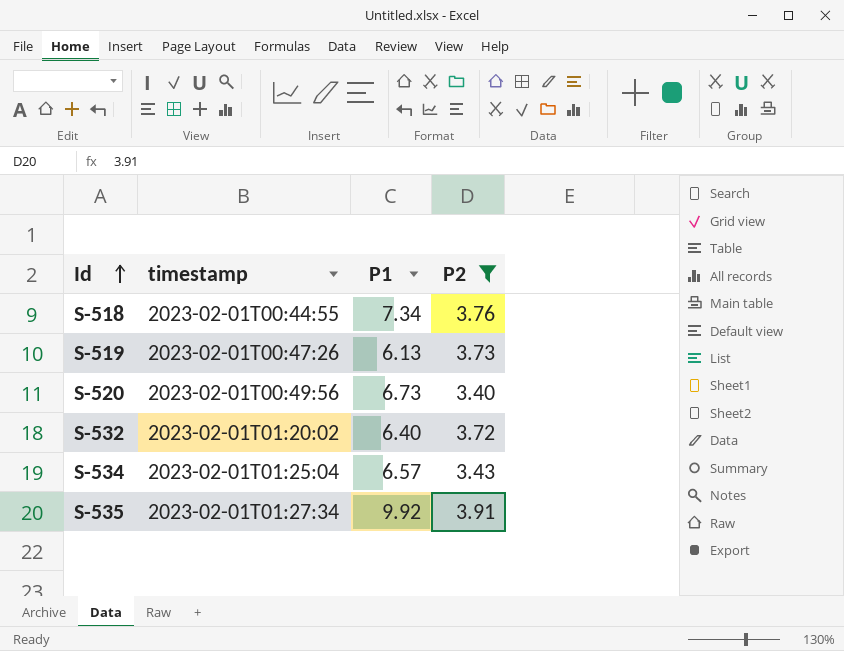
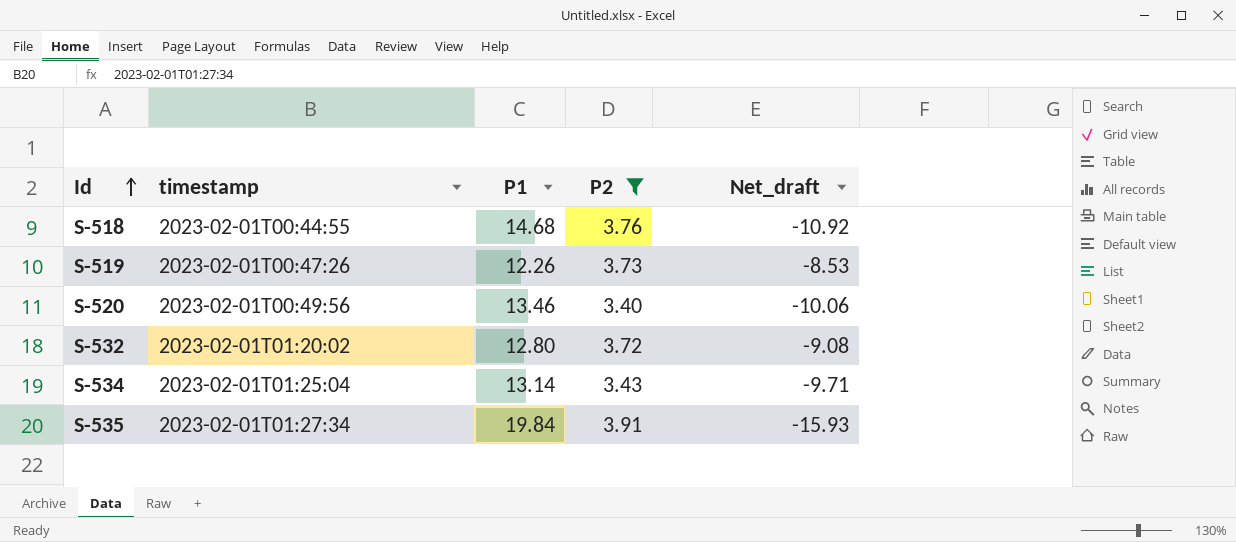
column Net_draft | formula: none -> [P2] - [P1]
S-518 | P1: 7.34 -> 14.68
S-519 | P1: 6.13 -> 12.26
S-520 | P1: 6.73 -> 13.46
S-532 | P1: 6.40 -> 12.80
S-534 | P1: 6.57 -> 13.14
S-535 | P1: 9.92 -> 19.84

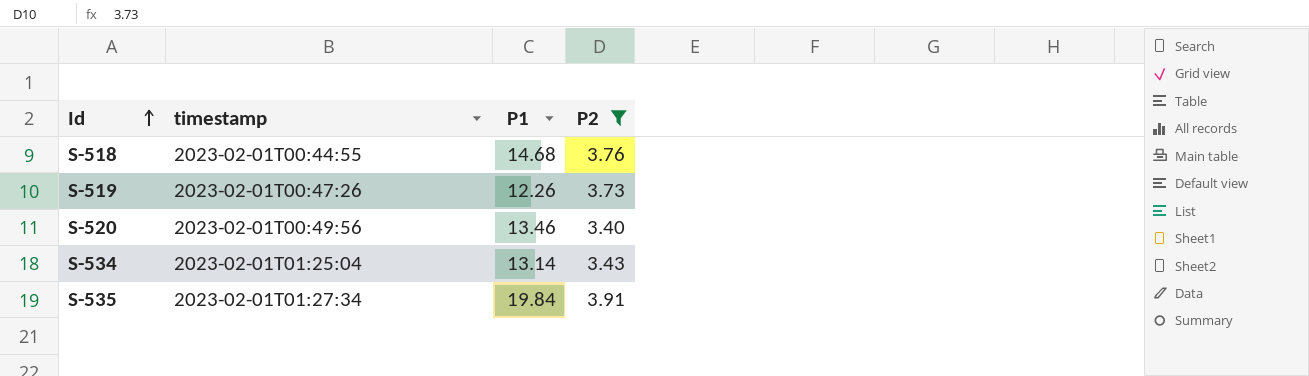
column Net_draft | formula: [P2] - [P1] -> none
row S-532: 2023-02-01T01:20:02 | 12.80 | 3.72 | -9.08 -> none

